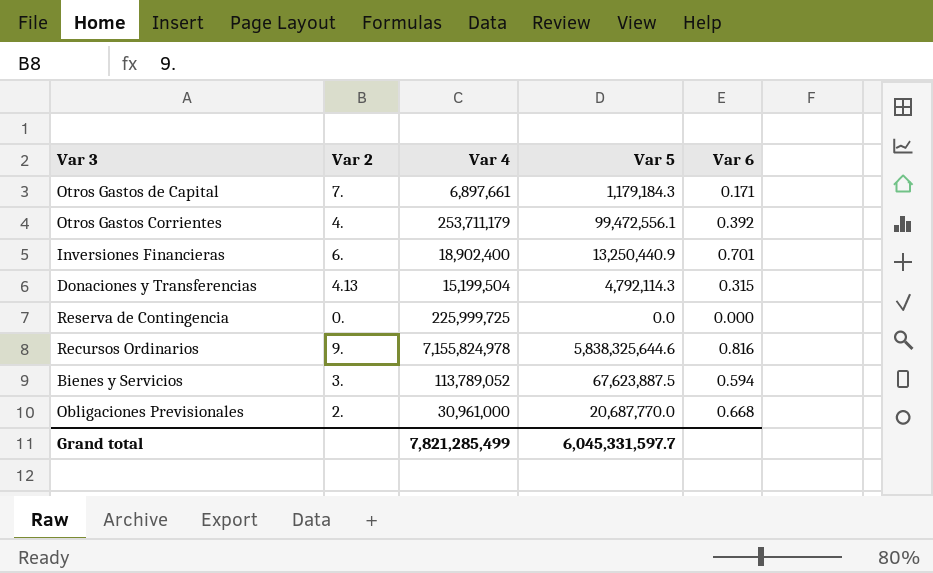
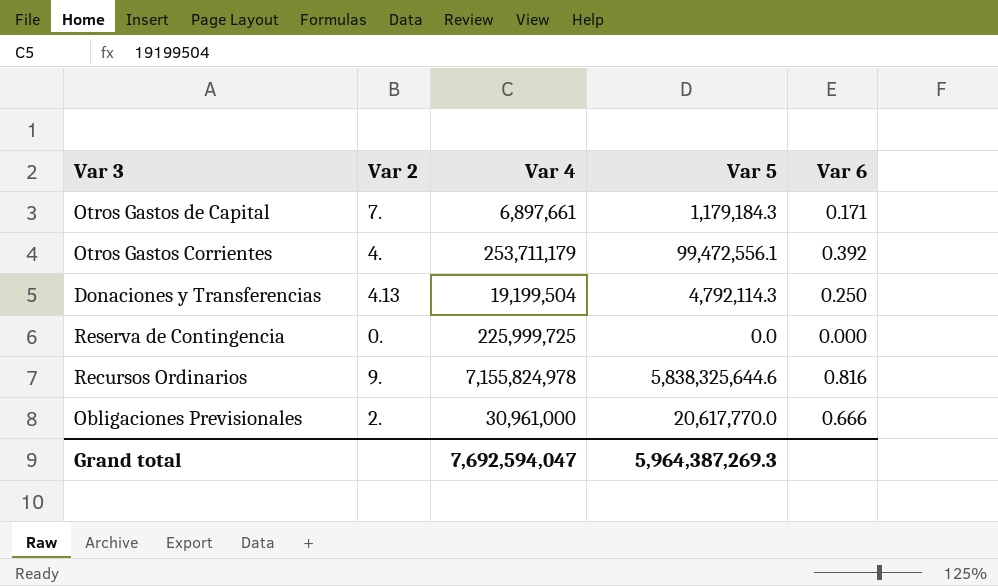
row Inversiones Financieras: 6. | 18,902,400 | 13,250,440.9 | 0.701 -> none
row Bienes y Servicios: 3. | 113,789,052 | 67,623,887.5 | 0.594 -> none
Donaciones y Transferencias | Var 4: 15,199,504 -> 19,199,504
Donaciones y Transferencias | Var 6: 0.315 -> 0.250
Obligaciones Previsionales | Var 5: 20,687,770.0 -> 20,617,770.0
Obligaciones Previsionales | Var 6: 0.668 -> 0.666
Grand total | Var 4: 7,821,285,499 -> 7,692,594,047
Grand total | Var 5: 6,045,331,597.7 -> 5,964,387,269.3

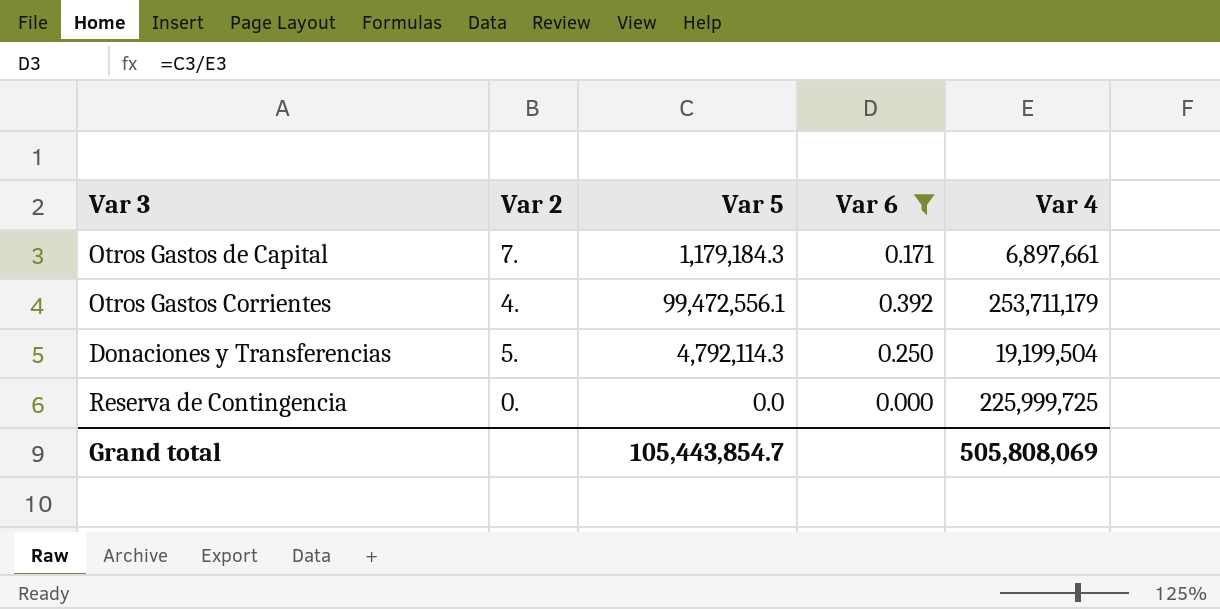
filter: none -> Var 6 <= 0.392
column Var 4 | position: 3 -> 5
Donaciones y Transferencias | Var 2: 4.13 -> 5.
Grand total | Var 5: 5,964,387,269.3 -> 105,443,854.7
Grand total | Var 4: 7,692,594,047 -> 505,808,069

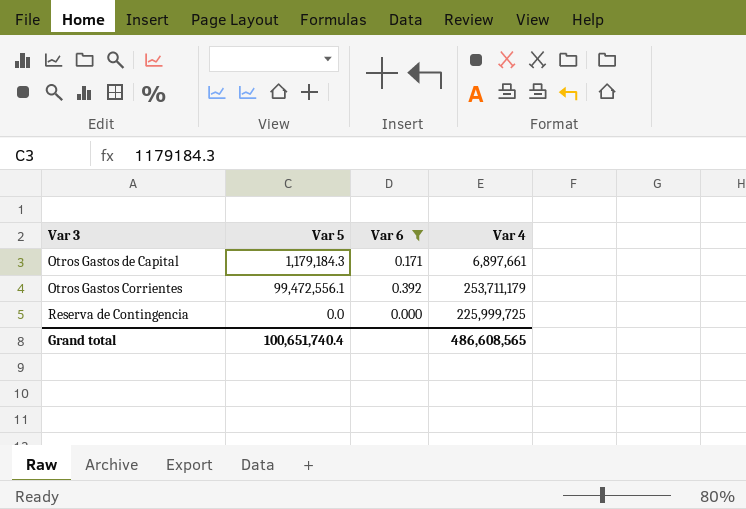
column Var 2 | position: 2 -> none
row Donaciones y Transferencias: 5. | 4,792,114.3 | 0.250 | 19,199,504 -> none
Grand total | Var 5: 105,443,854.7 -> 100,651,740.4
Grand total | Var 4: 505,808,069 -> 486,608,565

